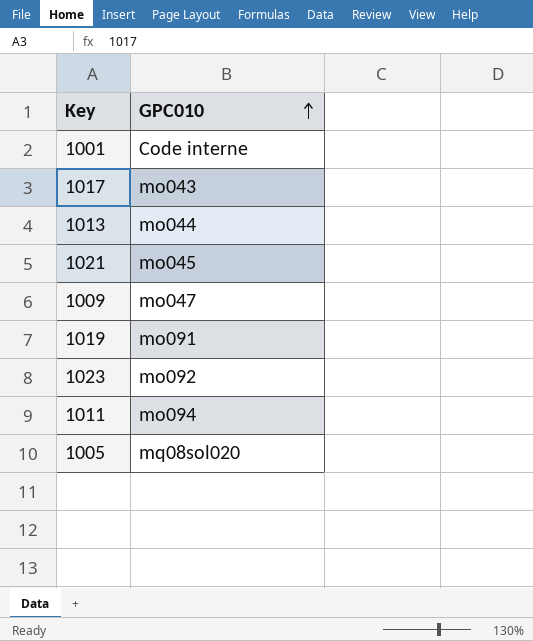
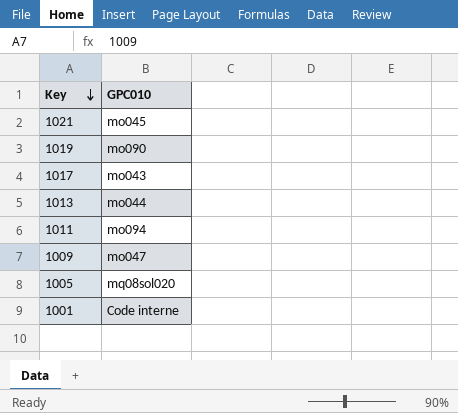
row order: GPC010 ascending -> Key descending
row 1023: mo092 -> none
1019 | GPC010: mo091 -> mo090

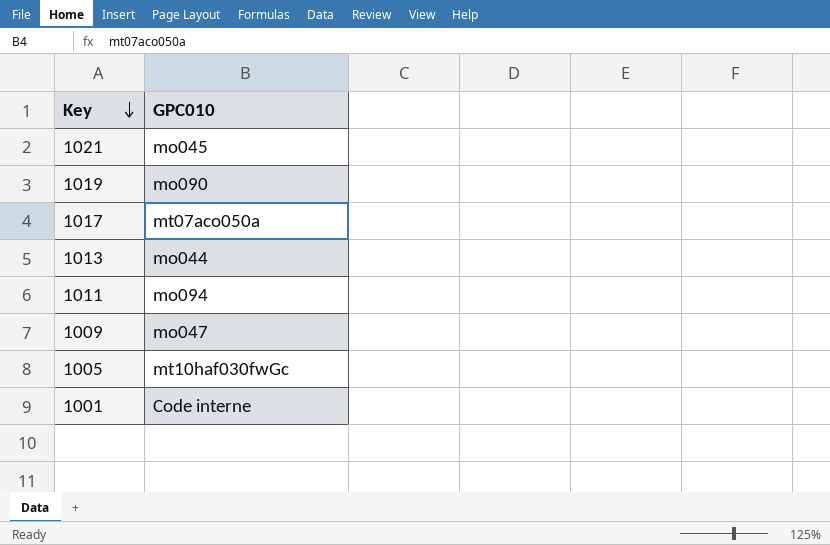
1017 | GPC010: mo043 -> mt07aco050a
1005 | GPC010: mq08sol020 -> mt10haf030fwGc

